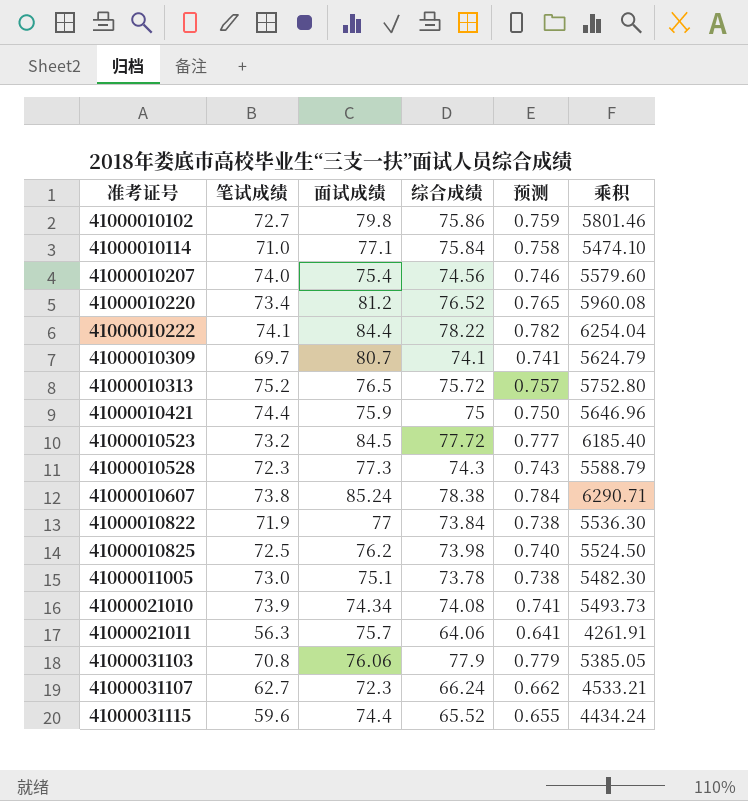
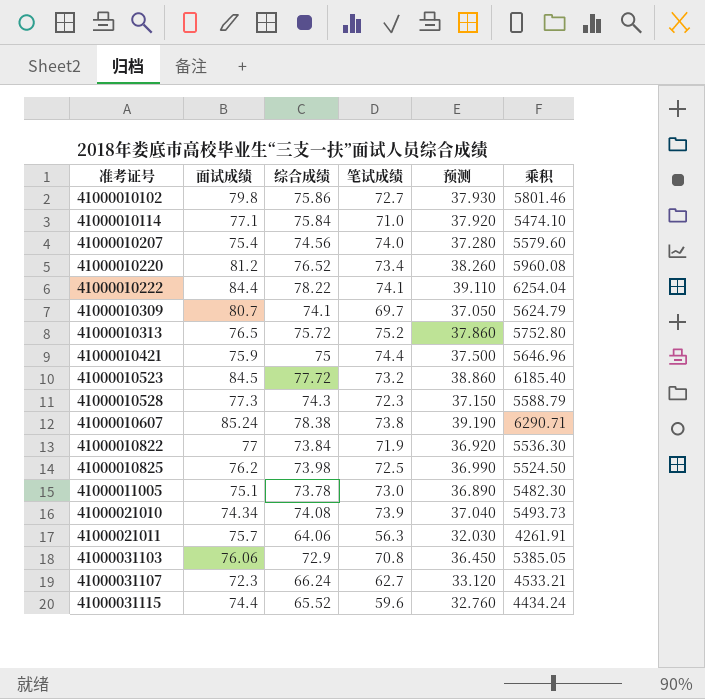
column 笔试成绩 | position: 2 -> 4
column 预测 | formula: [综合成绩] * 0.01 -> [综合成绩] * 0.5
41000031103 | 综合成绩: 77.9 -> 72.9

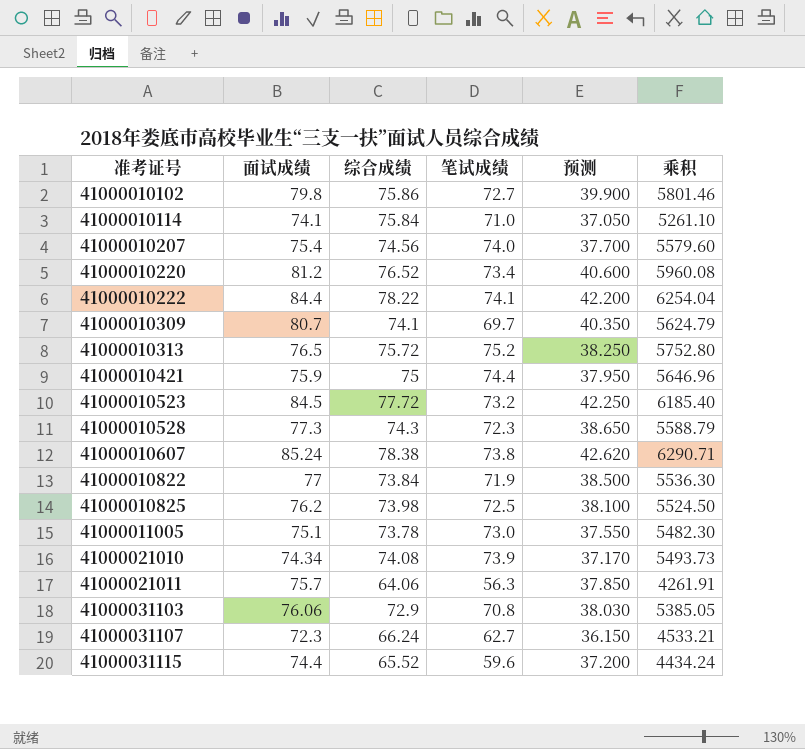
column 预测 | formula: [综合成绩] * 0.5 -> [面试成绩] * 0.5
41000010114 | 面试成绩: 77.1 -> 74.1
41000010114 | 乘积: 5474.10 -> 5261.10

